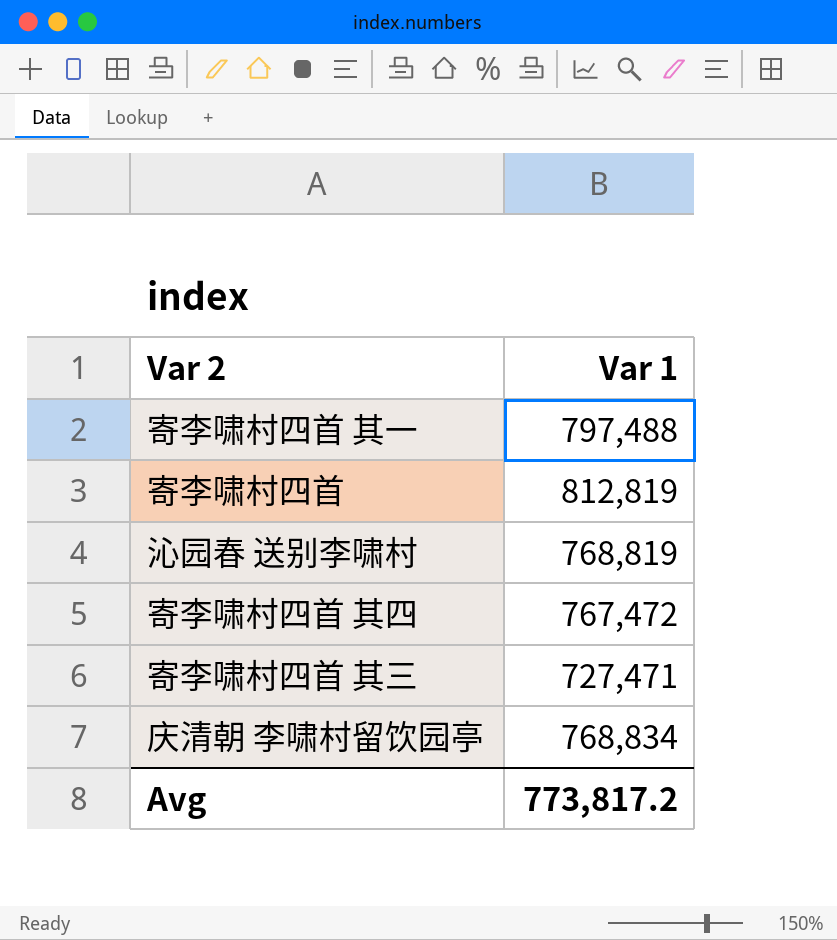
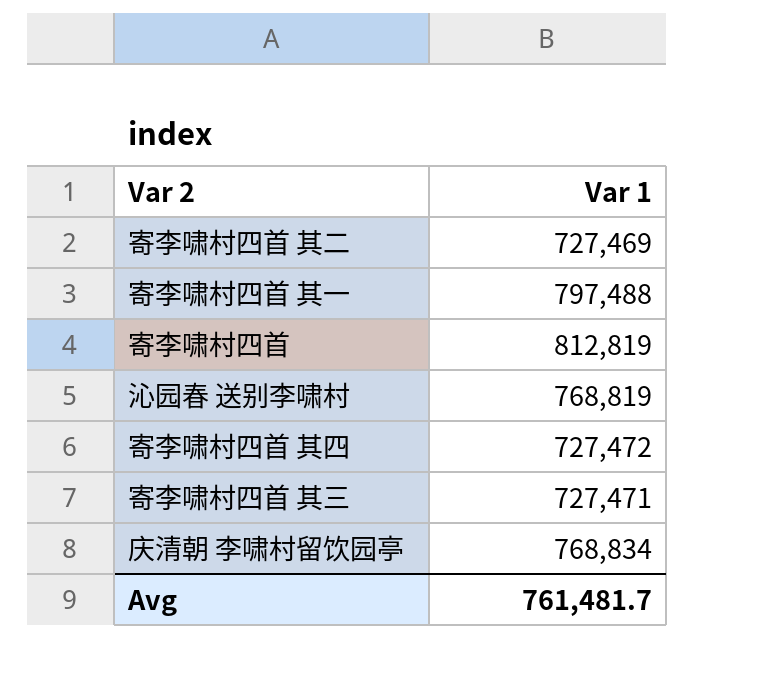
row 寄李啸村四首 其二: none -> 727,469
寄李啸村四首 其四 | Var 1: 767,472 -> 727,472
Avg | Var 1: 773,817.2 -> 761,481.7

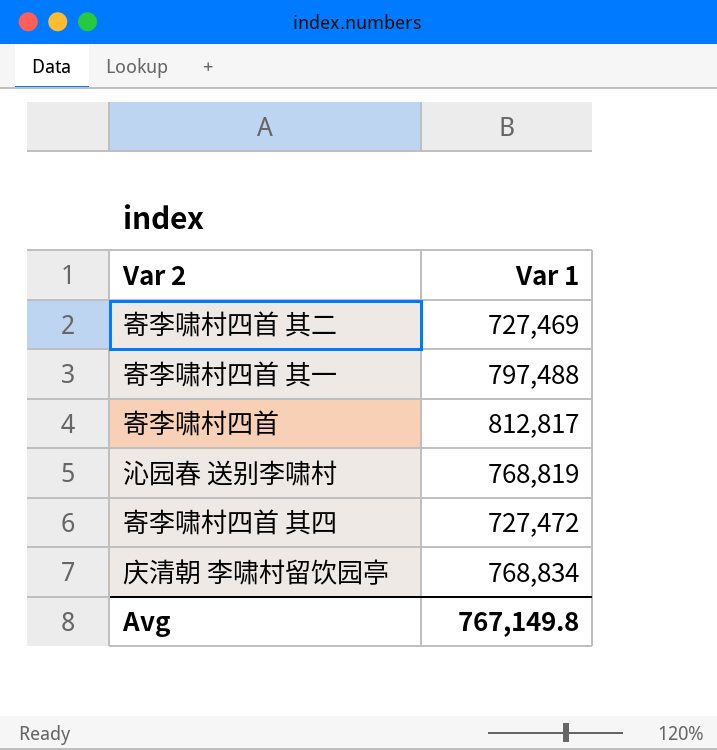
row 寄李啸村四首 其三: 727,471 -> none
寄李啸村四首 | Var 1: 812,819 -> 812,817
Avg | Var 1: 761,481.7 -> 767,149.8

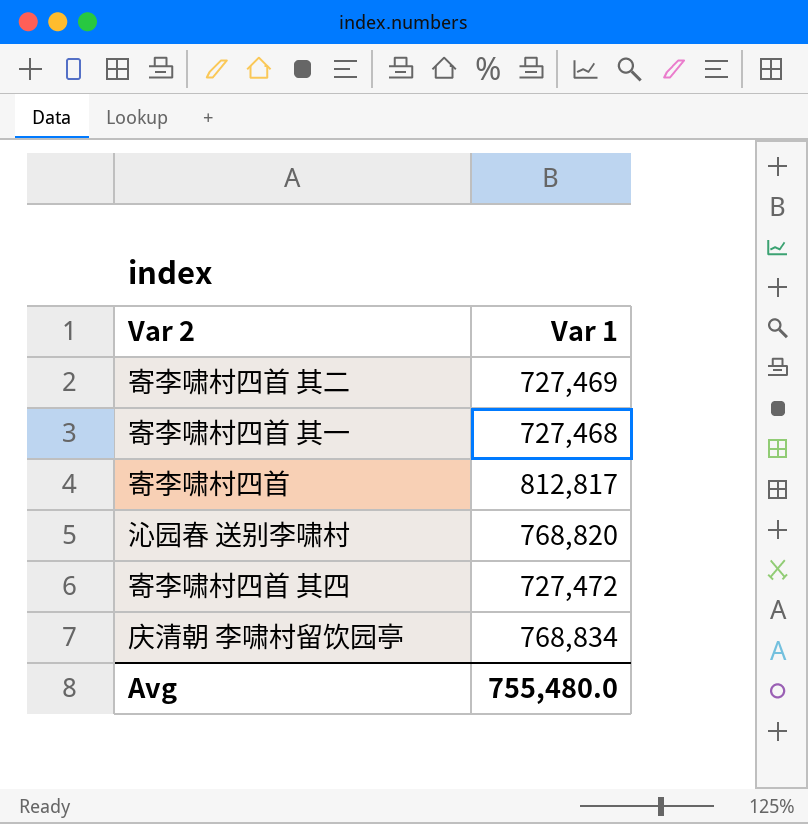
寄李啸村四首 其一 | Var 1: 797,488 -> 727,468
沁园春 送别李啸村 | Var 1: 768,819 -> 768,820
Avg | Var 1: 767,149.8 -> 755,480.0

